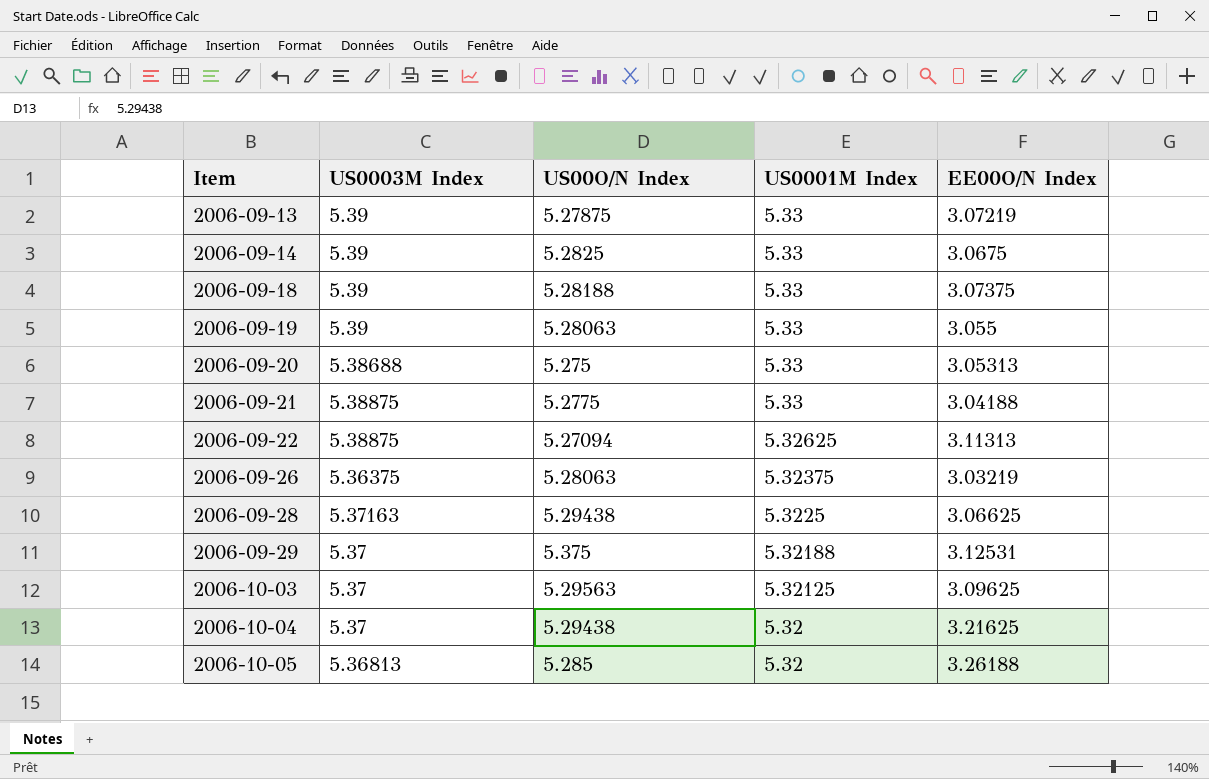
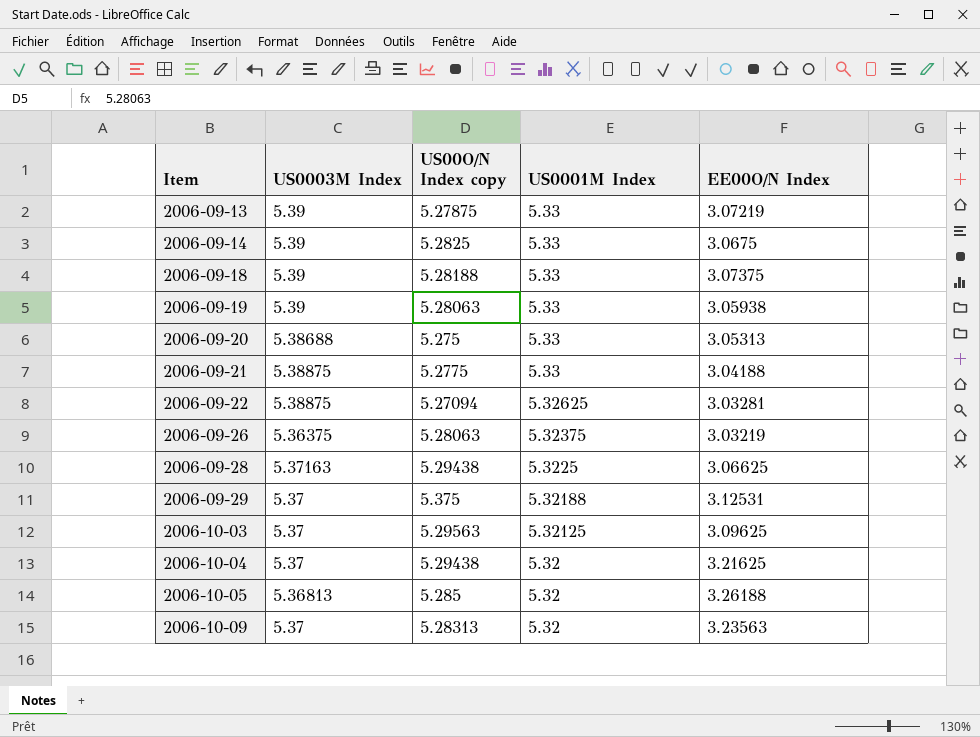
column name: US00O/N Index -> US00O/N Index copy
2006-09-19 | EE00O/N Index: 3.055 -> 3.05938
2006-09-22 | EE00O/N Index: 3.11313 -> 3.03281
row 2006-10-09: none -> 5.37 | 5.28313 | 5.32 | 3.23563

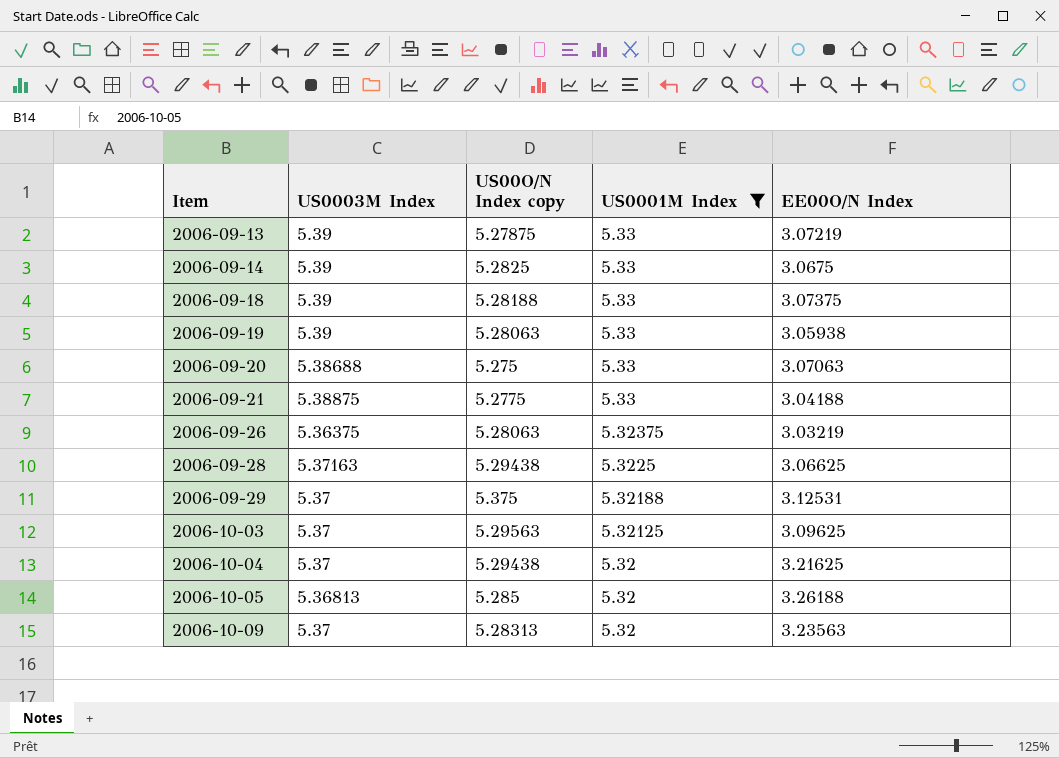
filter: none -> US0001M Index != 5.32625
2006-09-20 | EE00O/N Index: 3.05313 -> 3.07063

